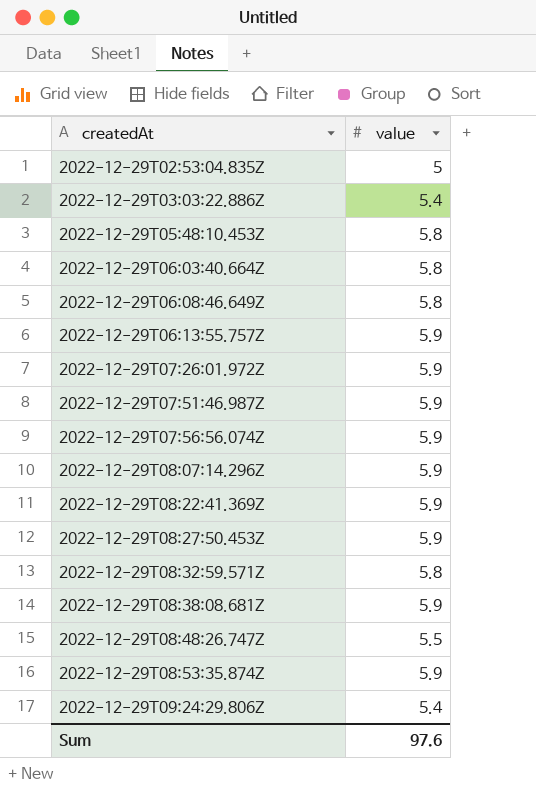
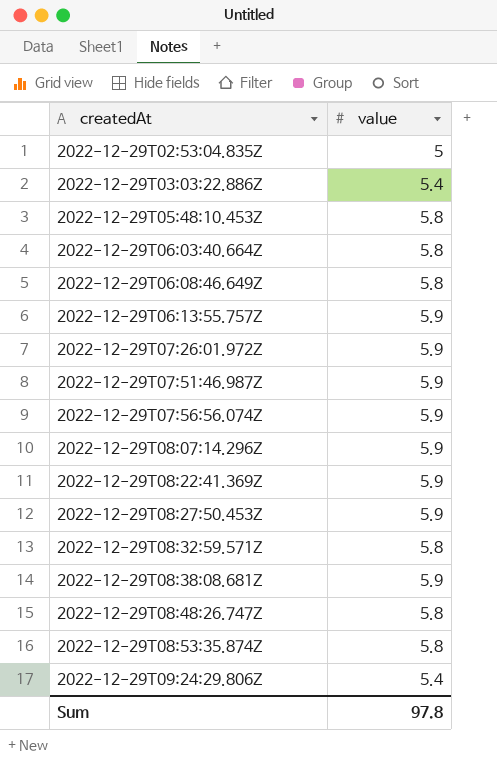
2022-12-29T08:48:26.747Z | value: 5.5 -> 5.8
2022-12-29T08:53:35.874Z | value: 5.9 -> 5.8
Sum | value: 97.6 -> 97.8

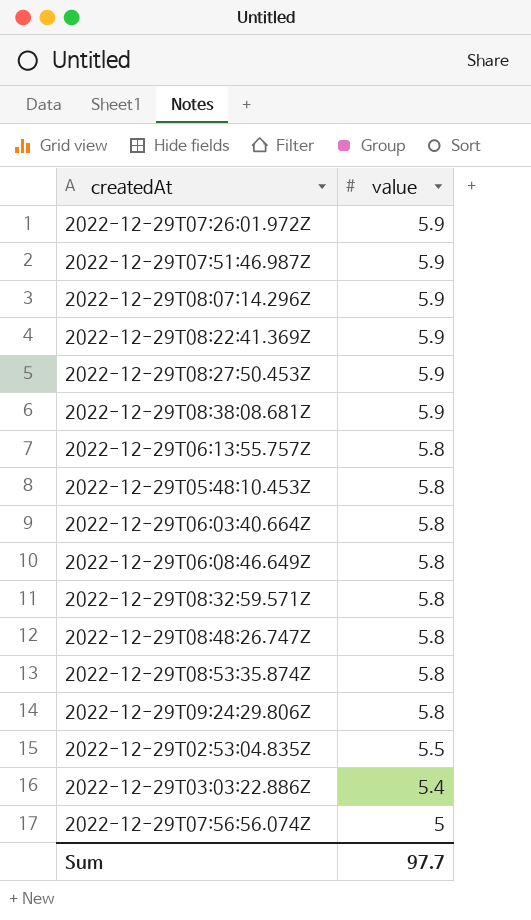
row order: createdAt ascending -> value descending
2022-12-29T06:13:55.757Z | value: 5.9 -> 5.8
2022-12-29T09:24:29.806Z | value: 5.4 -> 5.8
2022-12-29T02:53:04.835Z | value: 5 -> 5.5
2022-12-29T07:56:56.074Z | value: 5.9 -> 5
Sum | value: 97.8 -> 97.7

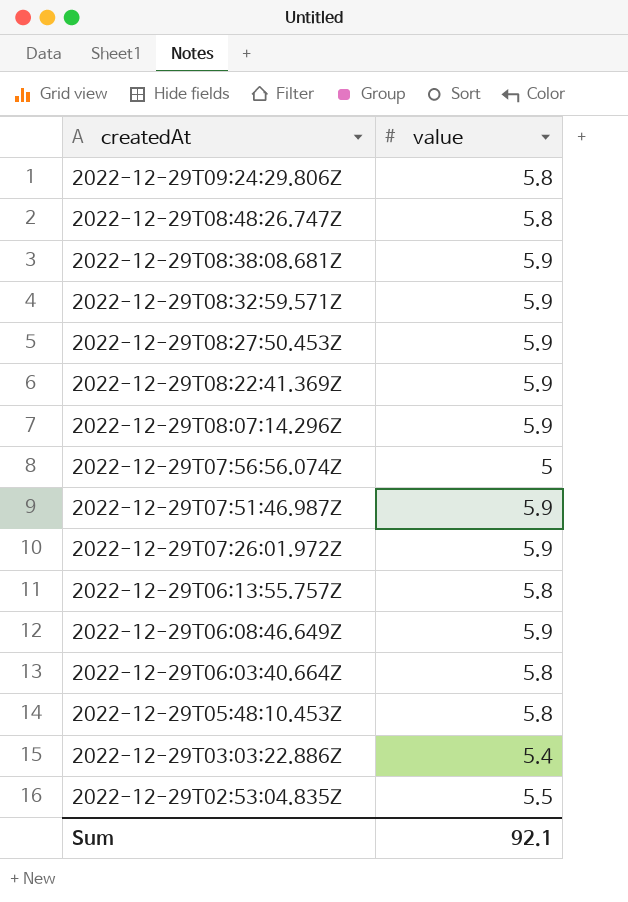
row order: value descending -> createdAt descending
row 2022-12-29T08:53:35.874Z: 5.8 -> none
2022-12-29T08:32:59.571Z | value: 5.8 -> 5.9
2022-12-29T06:08:46.649Z | value: 5.8 -> 5.9
Sum | value: 97.7 -> 92.1

